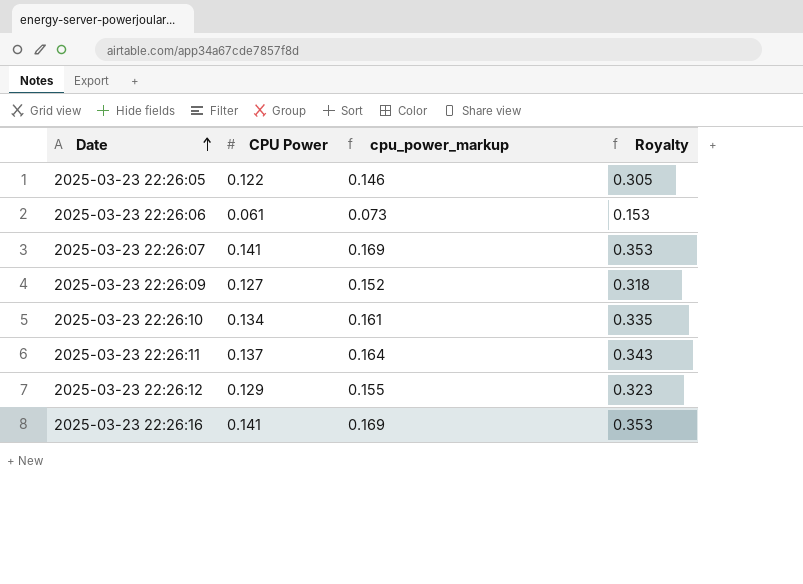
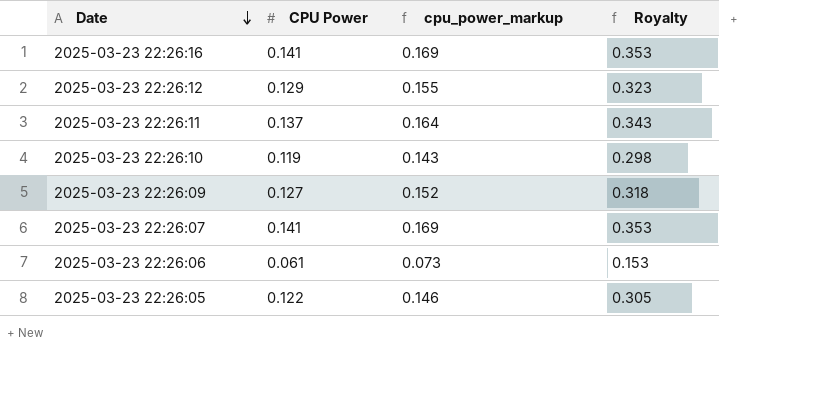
row order: Date ascending -> Date descending
2025-03-23 22:26:10 | CPU Power: 0.134 -> 0.119
2025-03-23 22:26:10 | cpu_power_markup: 0.161 -> 0.143
2025-03-23 22:26:10 | Royalty: 0.335 -> 0.298

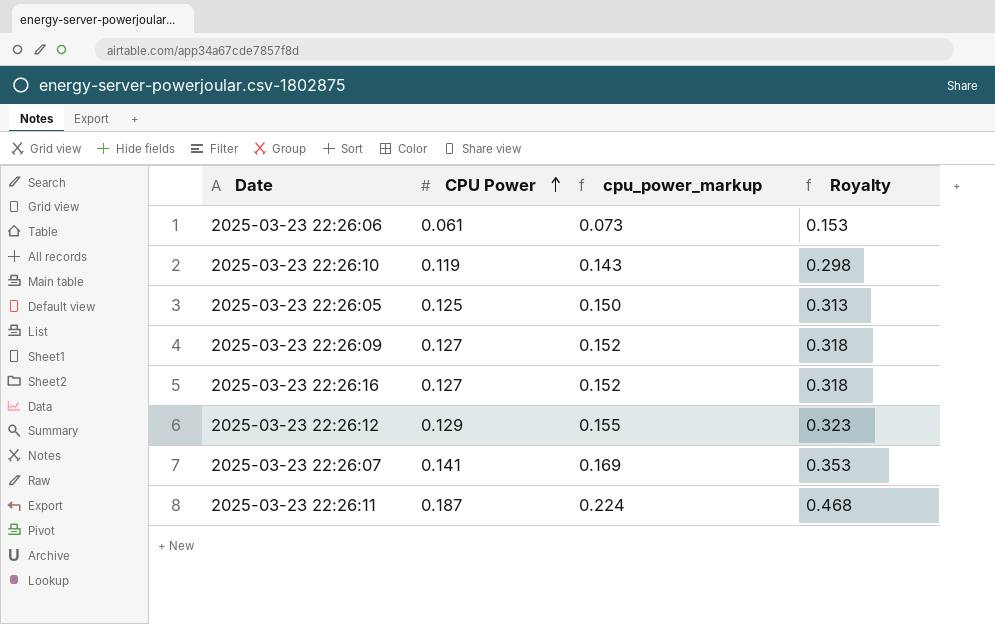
row order: Date descending -> CPU Power ascending
2025-03-23 22:26:05 | CPU Power: 0.122 -> 0.125
2025-03-23 22:26:05 | cpu_power_markup: 0.146 -> 0.150
2025-03-23 22:26:05 | Royalty: 0.305 -> 0.313
2025-03-23 22:26:16 | CPU Power: 0.141 -> 0.127
2025-03-23 22:26:16 | cpu_power_markup: 0.169 -> 0.152
2025-03-23 22:26:16 | Royalty: 0.353 -> 0.318
2025-03-23 22:26:11 | CPU Power: 0.137 -> 0.187
2025-03-23 22:26:11 | cpu_power_markup: 0.164 -> 0.224
2025-03-23 22:26:11 | Royalty: 0.343 -> 0.468

